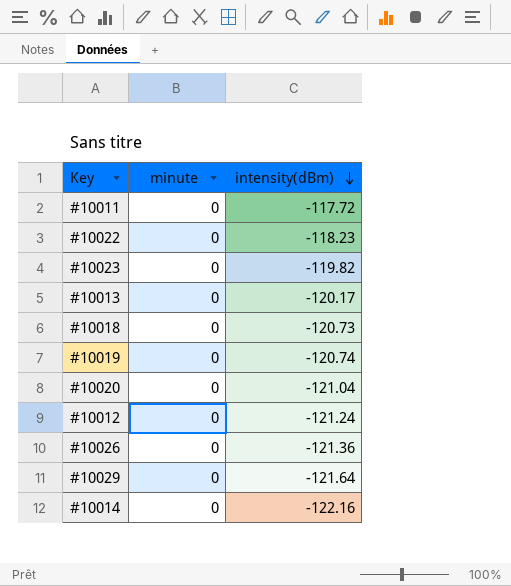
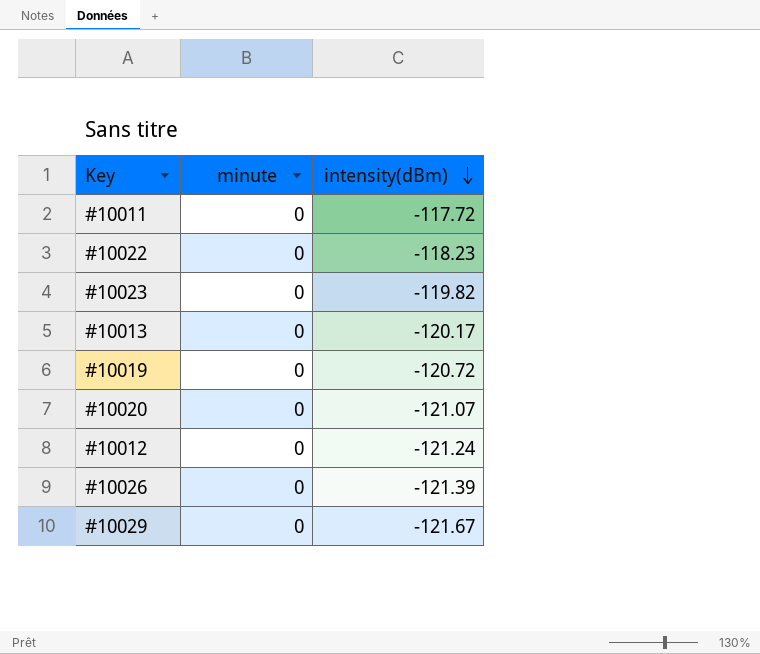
row #10018: 0 | -120.73 -> none
row #10014: 0 | -122.16 -> none
#10019 | intensity(dBm): -120.74 -> -120.72
#10020 | intensity(dBm): -121.04 -> -121.07
#10026 | intensity(dBm): -121.36 -> -121.39
#10029 | intensity(dBm): -121.64 -> -121.67

